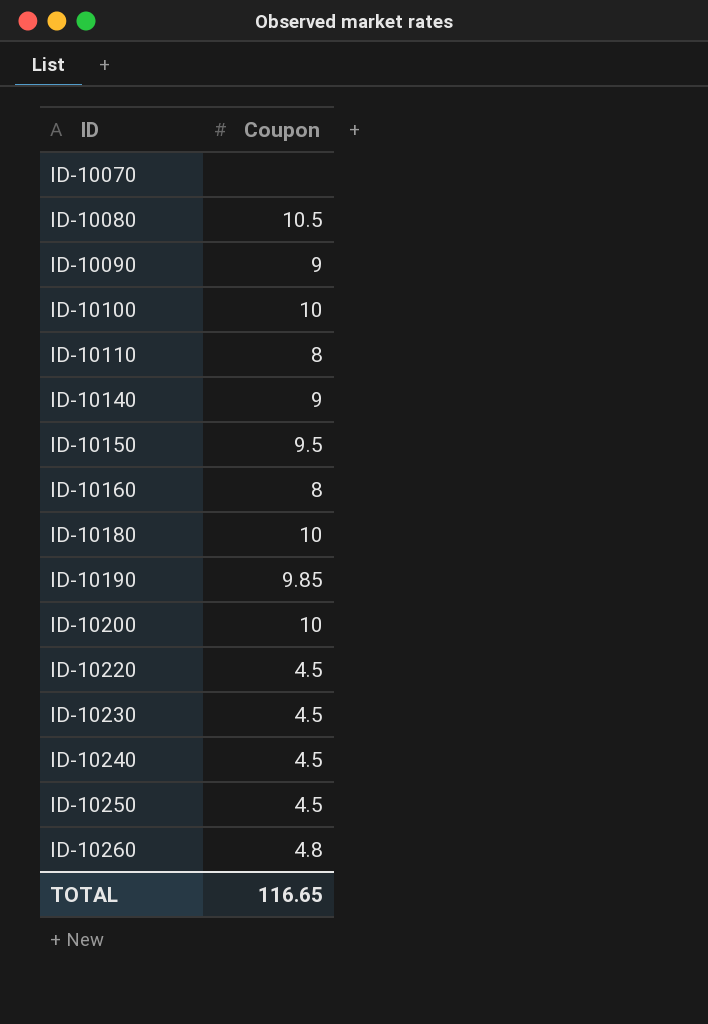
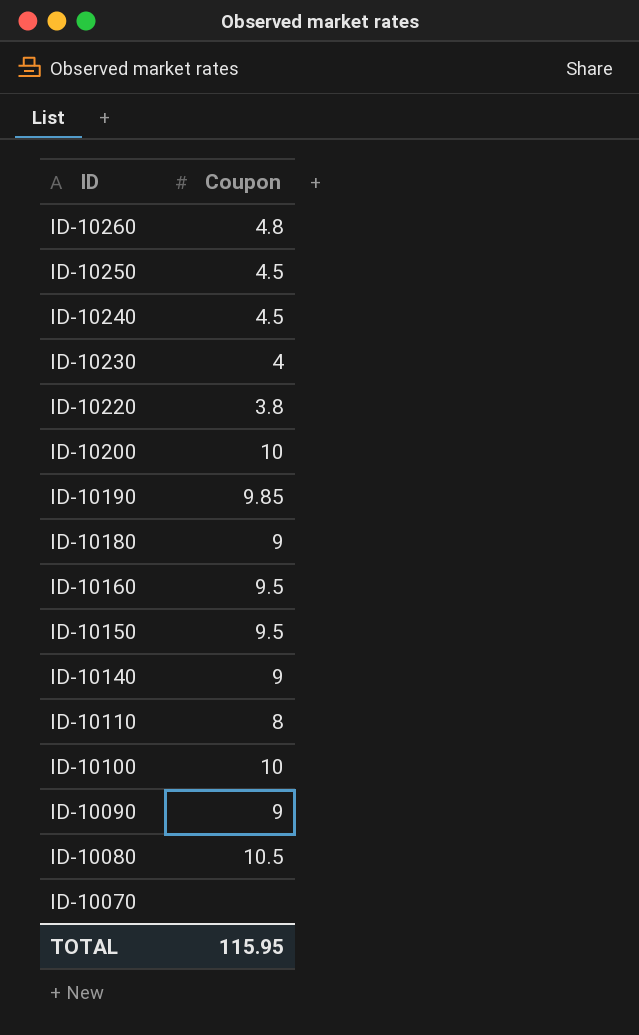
row order: ID ascending -> ID descending
ID-10230 | Coupon: 4.5 -> 4
ID-10220 | Coupon: 4.5 -> 3.8
ID-10180 | Coupon: 10 -> 9
ID-10160 | Coupon: 8 -> 9.5
TOTAL | Coupon: 116.65 -> 115.95

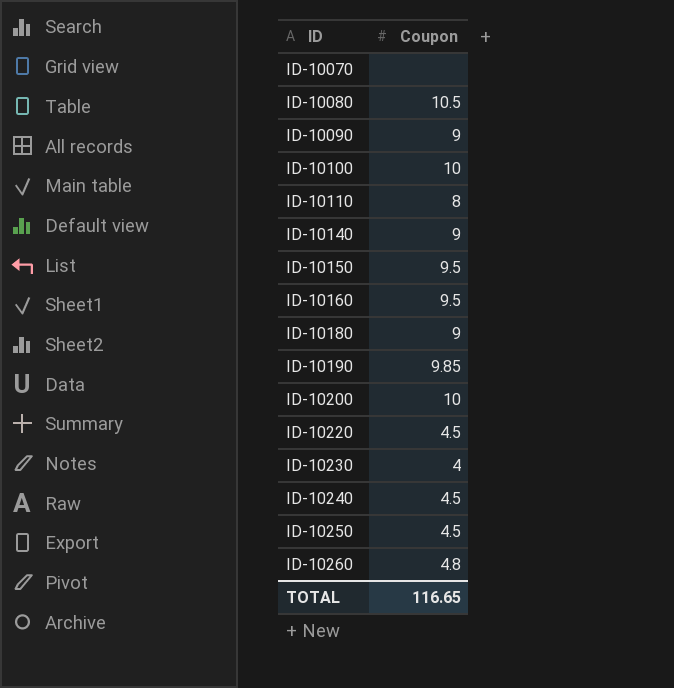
row order: ID descending -> ID ascending
ID-10220 | Coupon: 3.8 -> 4.5
TOTAL | Coupon: 115.95 -> 116.65

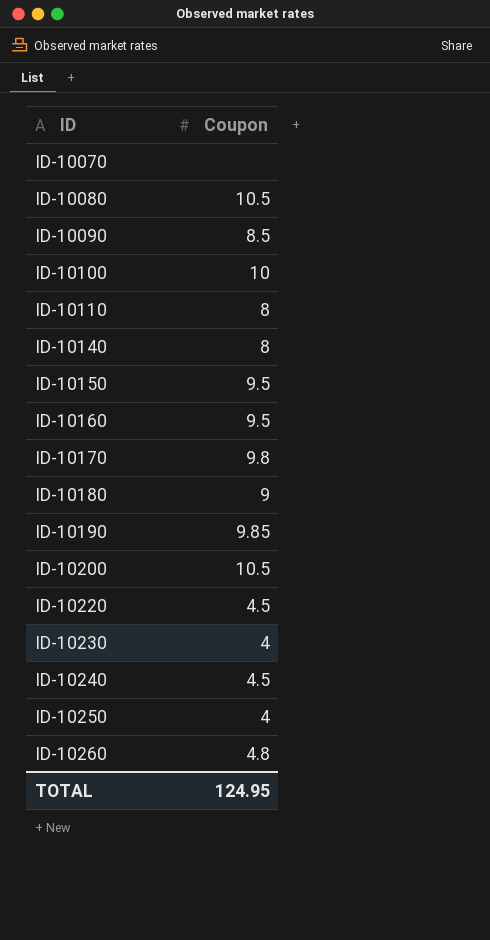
ID-10090 | Coupon: 9 -> 8.5
ID-10140 | Coupon: 9 -> 8
row ID-10170: none -> 9.8
ID-10200 | Coupon: 10 -> 10.5
ID-10250 | Coupon: 4.5 -> 4
TOTAL | Coupon: 116.65 -> 124.95

